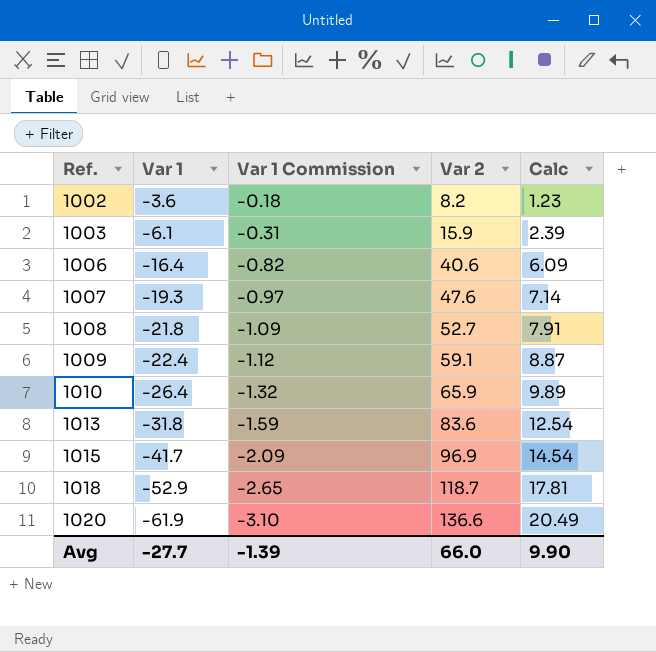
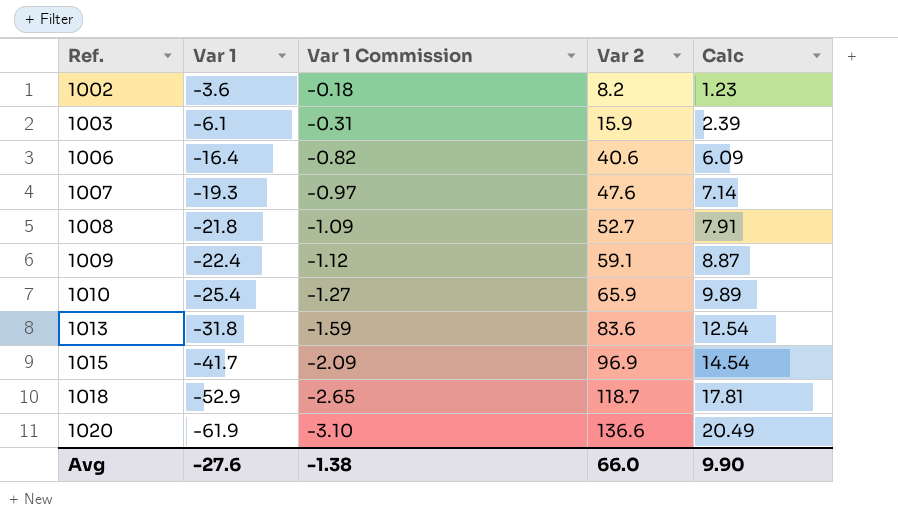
1010 | Var 1: -26.4 -> -25.4
1010 | Var 1 Commission: -1.32 -> -1.27
Avg | Var 1: -27.7 -> -27.6
Avg | Var 1 Commission: -1.39 -> -1.38

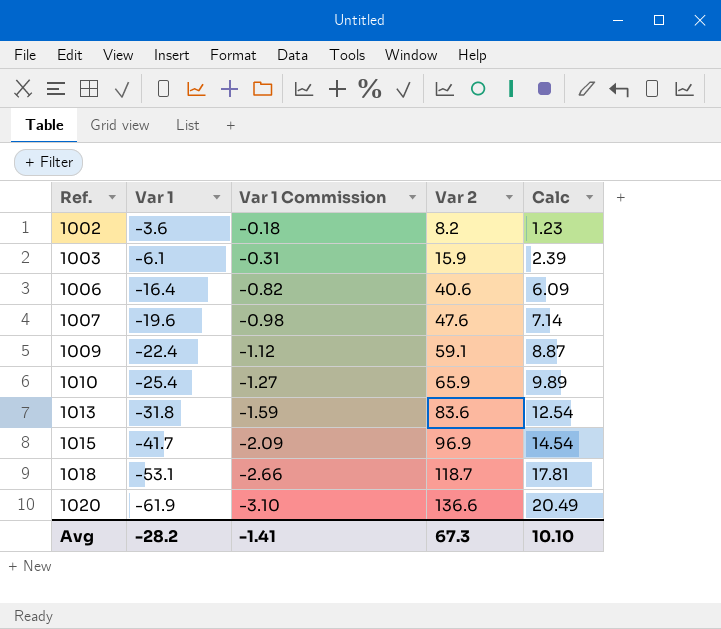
row 1008: -21.8 | -1.09 | 52.7 | 7.91 -> none
1007 | Var 1: -19.3 -> -19.6
1007 | Var 1 Commission: -0.97 -> -0.98
1018 | Var 1: -52.9 -> -53.1
1018 | Var 1 Commission: -2.65 -> -2.66
Avg | Var 1: -27.6 -> -28.2
Avg | Var 1 Commission: -1.38 -> -1.41
Avg | Var 2: 66.0 -> 67.3
Avg | Calc: 9.90 -> 10.10

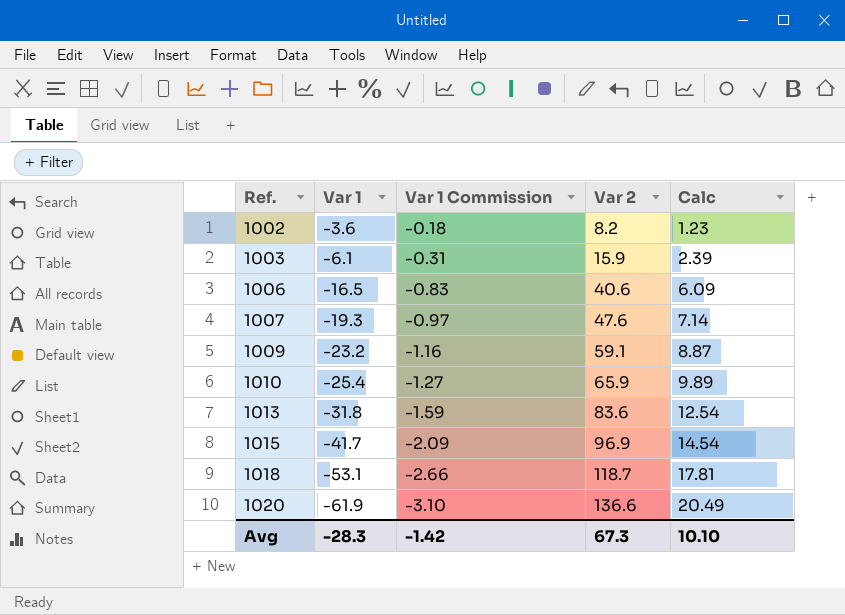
1006 | Var 1: -16.4 -> -16.5
1006 | Var 1 Commission: -0.82 -> -0.83
1007 | Var 1: -19.6 -> -19.3
1007 | Var 1 Commission: -0.98 -> -0.97
1009 | Var 1: -22.4 -> -23.2
1009 | Var 1 Commission: -1.12 -> -1.16
Avg | Var 1: -28.2 -> -28.3
Avg | Var 1 Commission: -1.41 -> -1.42

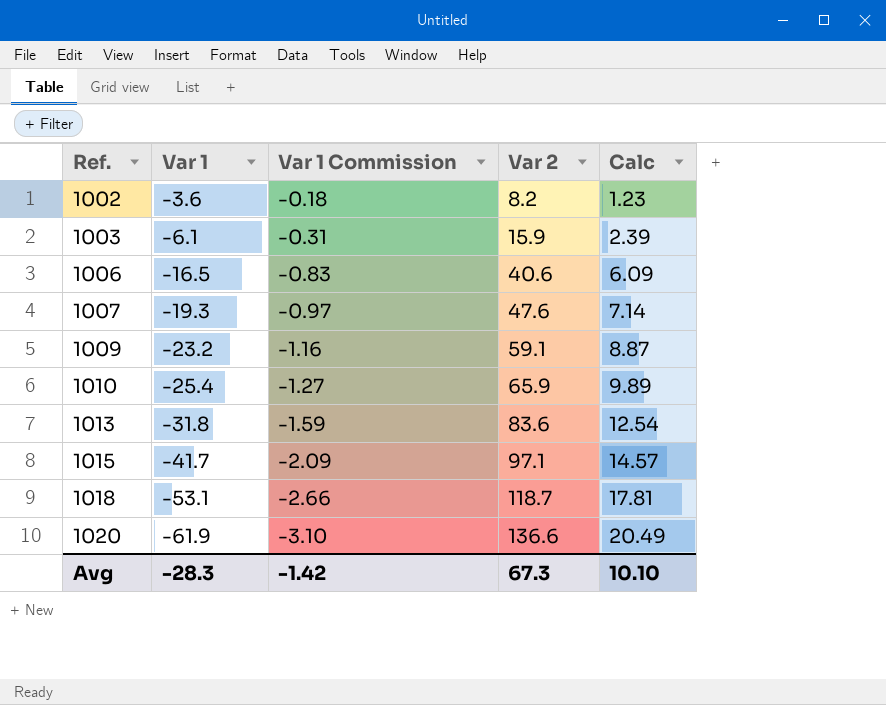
1015 | Var 2: 96.9 -> 97.1
1015 | Calc: 14.54 -> 14.57

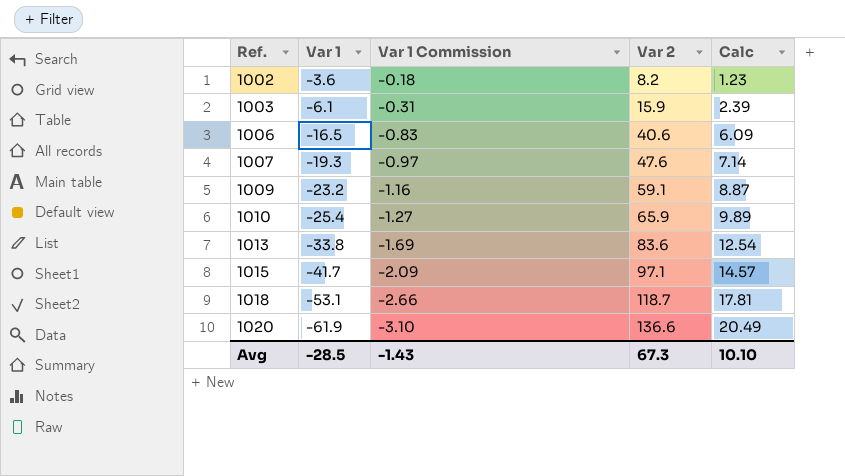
1013 | Var 1: -31.8 -> -33.8
1013 | Var 1 Commission: -1.59 -> -1.69
Avg | Var 1: -28.3 -> -28.5
Avg | Var 1 Commission: -1.42 -> -1.43

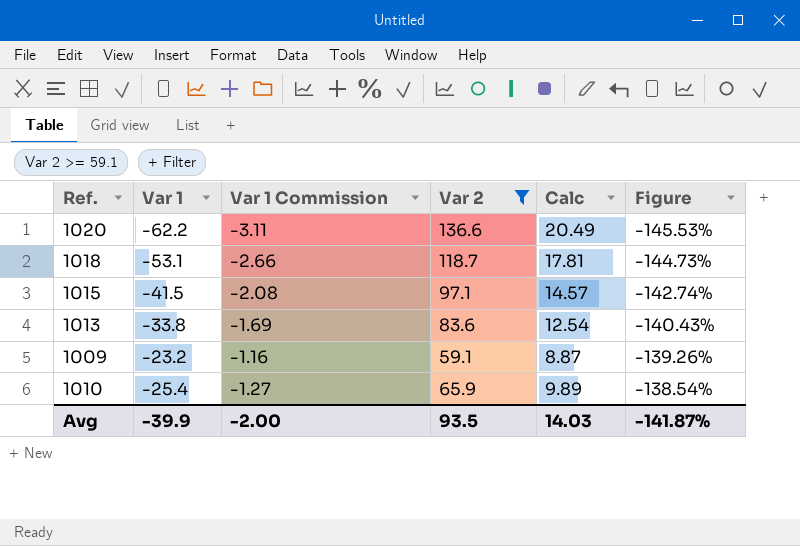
filter: none -> Var 2 >= 59.1
row order: Ref. ascending -> Figure ascending
column Figure | formula: none -> ([Var 1] - [Var 2]) / [Var 2]
1020 | Var 1: -61.9 -> -62.2
1020 | Var 1 Commission: -3.10 -> -3.11
1015 | Var 1: -41.7 -> -41.5
1015 | Var 1 Commission: -2.09 -> -2.08
Avg | Var 1: -28.5 -> -39.9
Avg | Var 1 Commission: -1.43 -> -2.00
Avg | Var 2: 67.3 -> 93.5
Avg | Calc: 10.10 -> 14.03

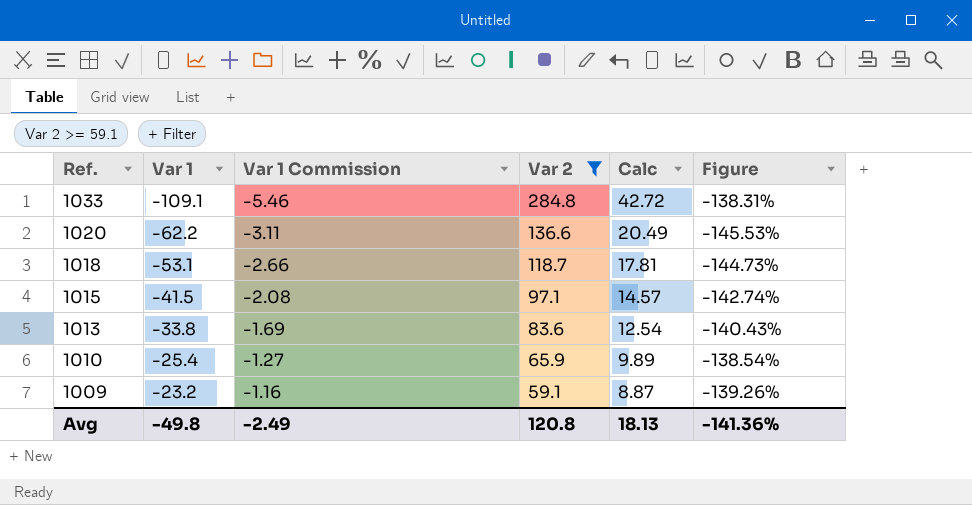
row order: Figure ascending -> Ref. descending
row 1033: none -> -109.1 | -5.46 | 284.8 | 42.72 | -138.31%
Avg | Var 1: -39.9 -> -49.8
Avg | Var 1 Commission: -2.00 -> -2.49
Avg | Var 2: 93.5 -> 120.8
Avg | Calc: 14.03 -> 18.13
Avg | Figure: -141.87% -> -141.36%

